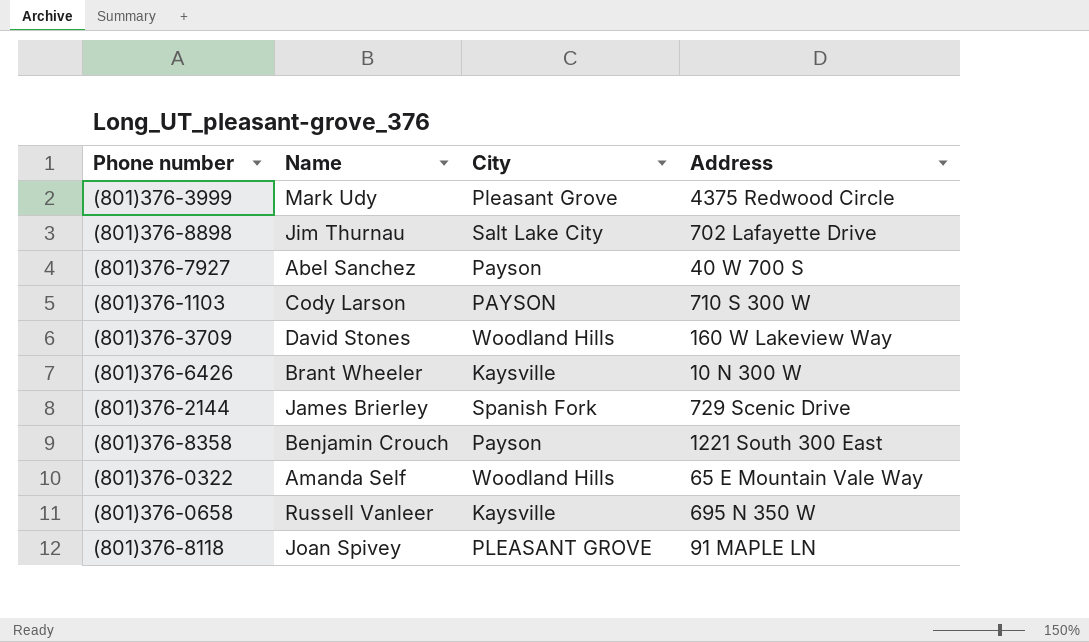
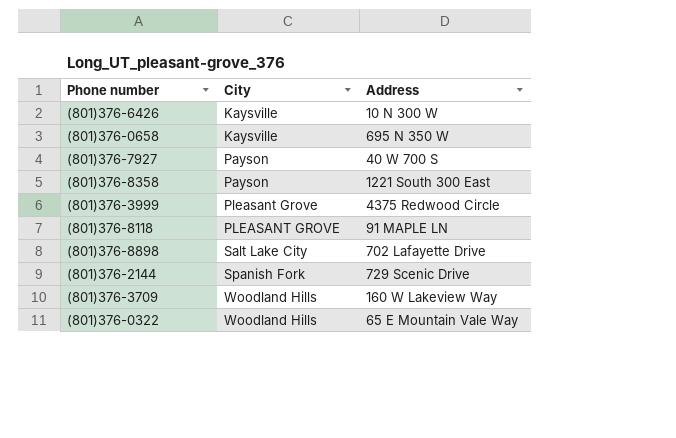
row order: none -> City ascending
column Name | position: 2 -> none
row (801)376-1103: Cody Larson | PAYSON | 710 S 300 W -> none

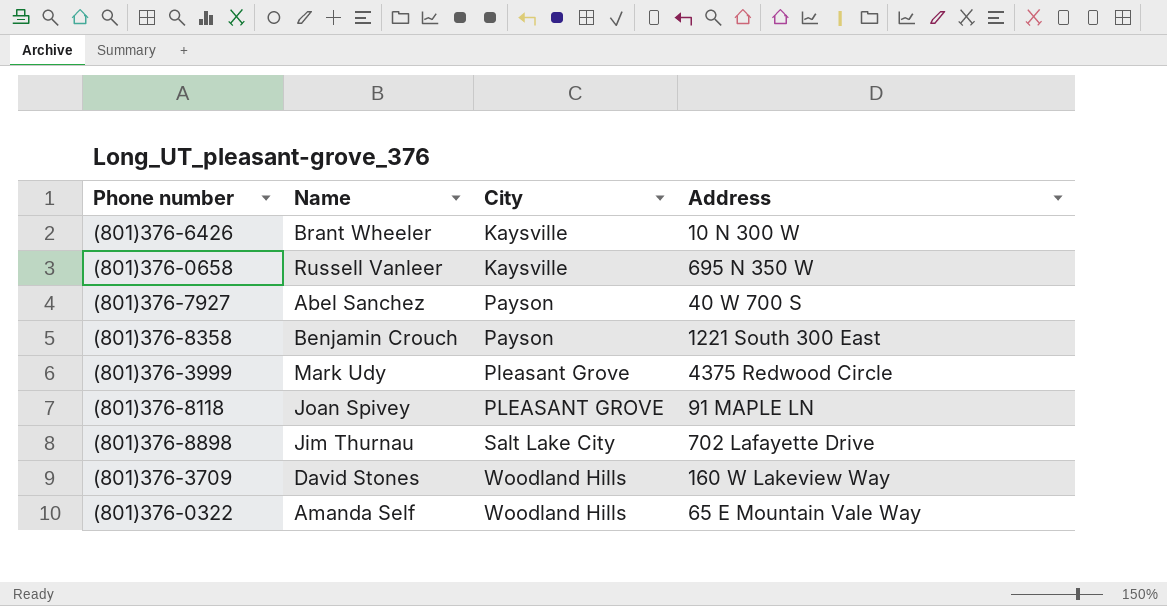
column Name | position: none -> 2
row (801)376-2144: Spanish Fork | 729 Scenic Drive -> none

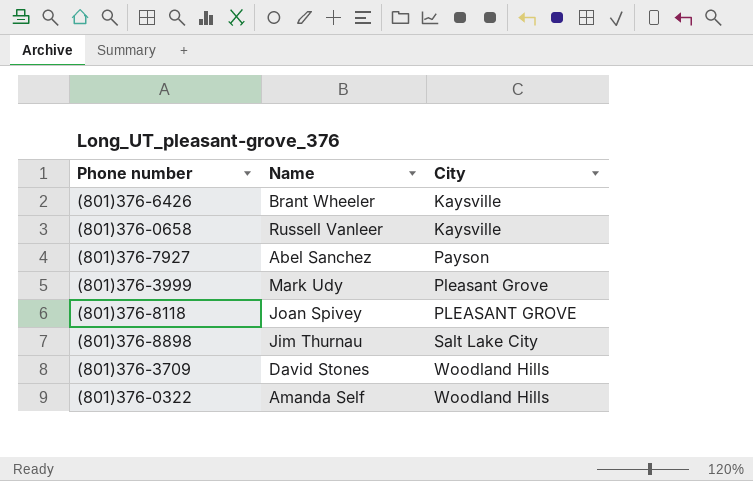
column Address | position: 4 -> none
row (801)376-8358: Benjamin Crouch | Payson | 1221 South 300 East -> none

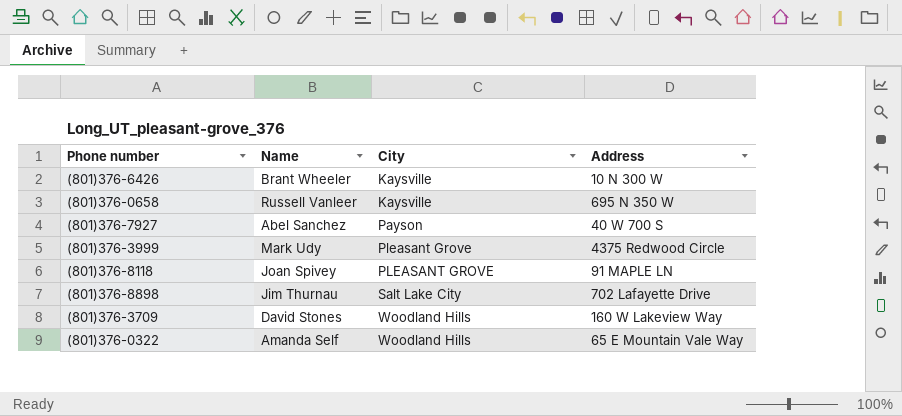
column Address | position: none -> 4

